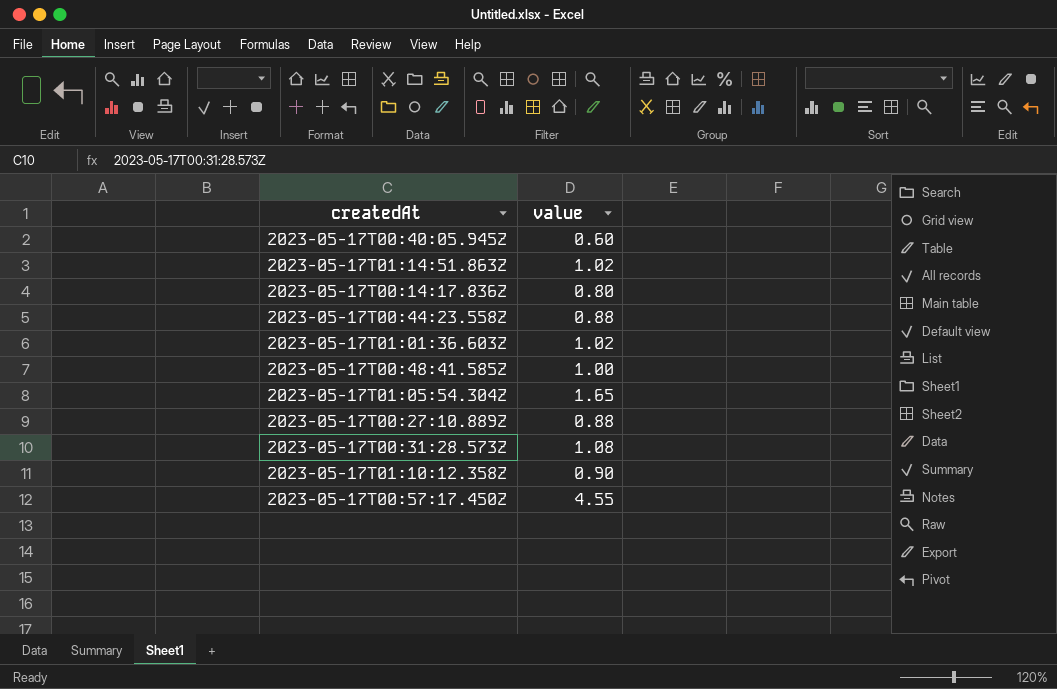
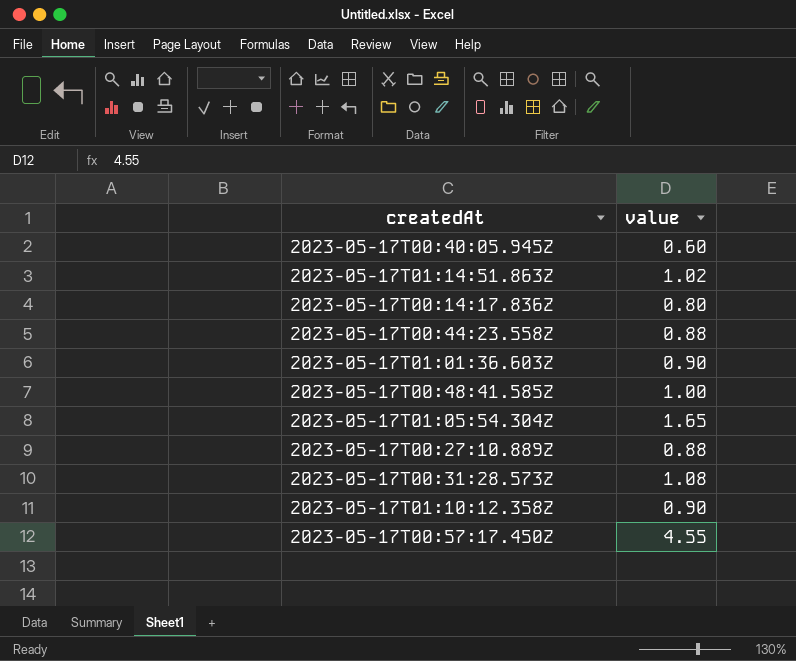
2023-05-17T01:01:36.603Z | value: 1.02 -> 0.90

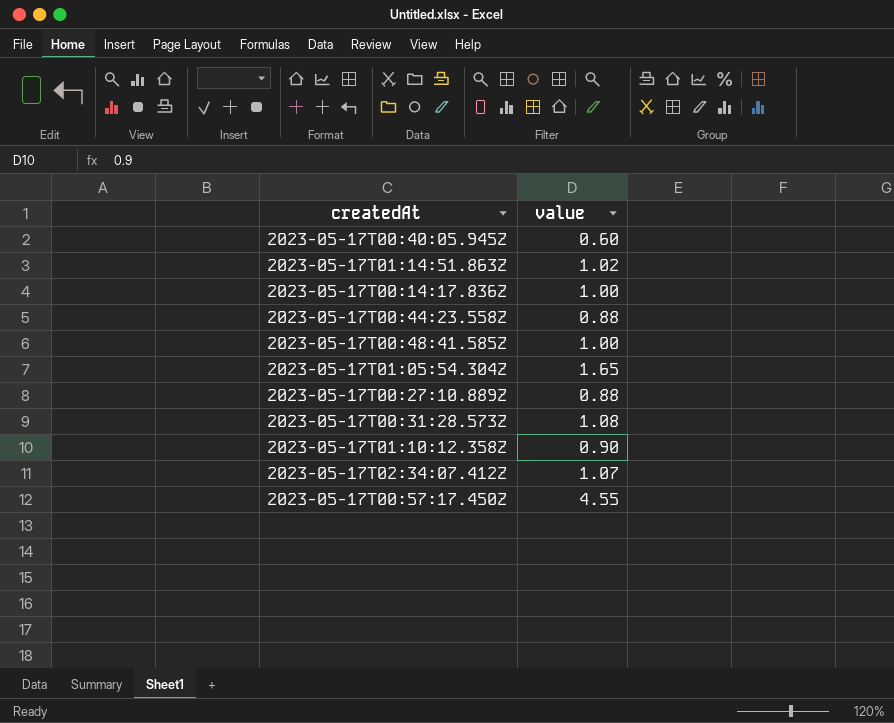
row 2023-05-17T01:01:36.603Z: 0.90 -> none
2023-05-17T00:14:17.836Z | value: 0.80 -> 1.00
row 2023-05-17T02:34:07.412Z: none -> 1.07

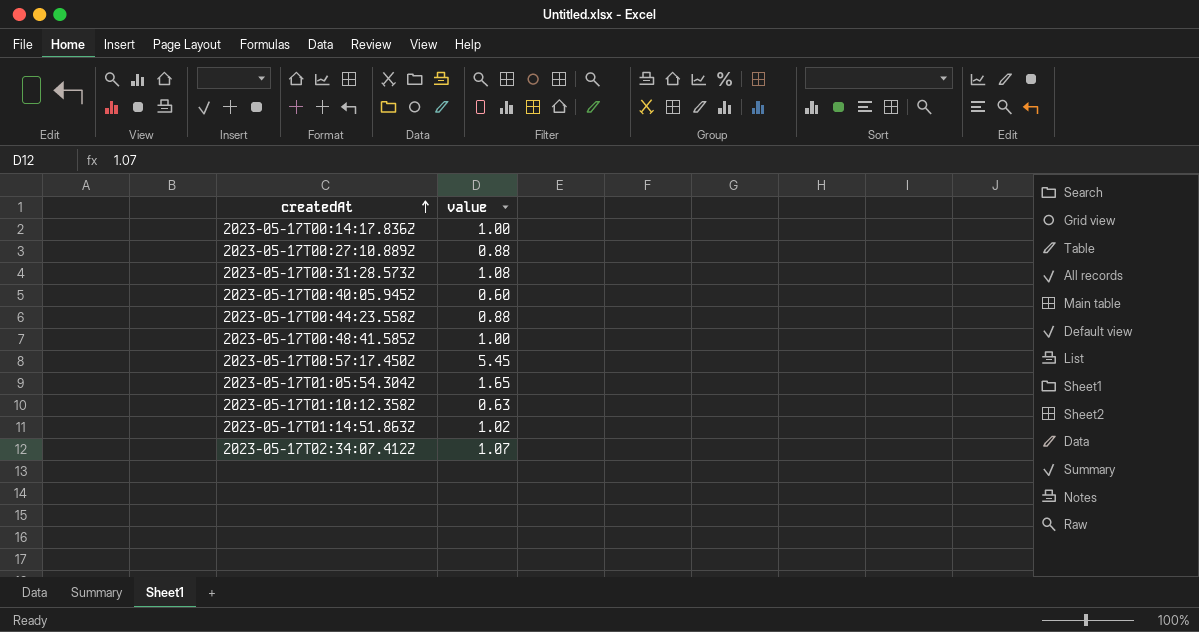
row order: none -> createdAt ascending
2023-05-17T00:57:17.450Z | value: 4.55 -> 5.45
2023-05-17T01:10:12.358Z | value: 0.90 -> 0.63

